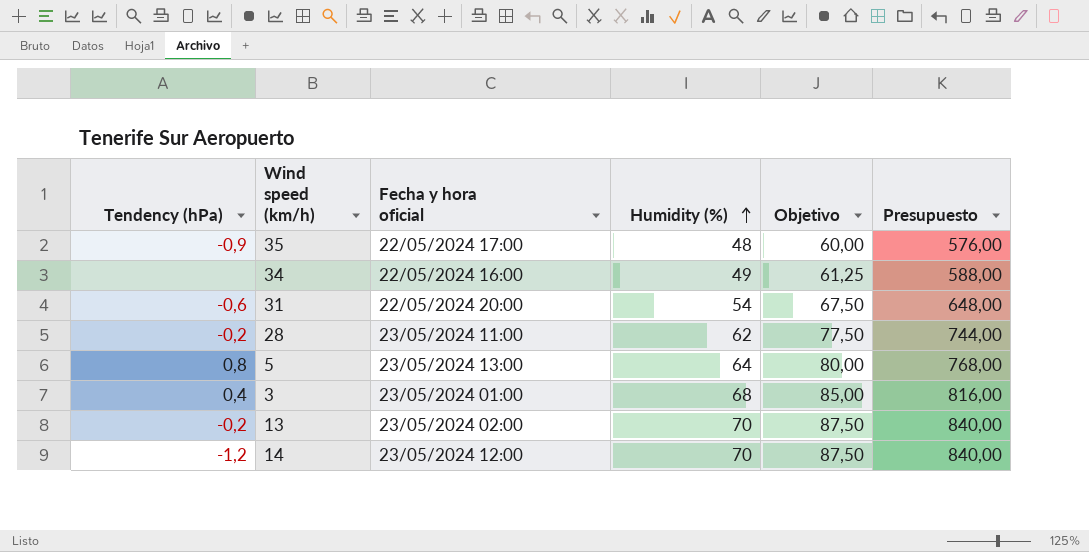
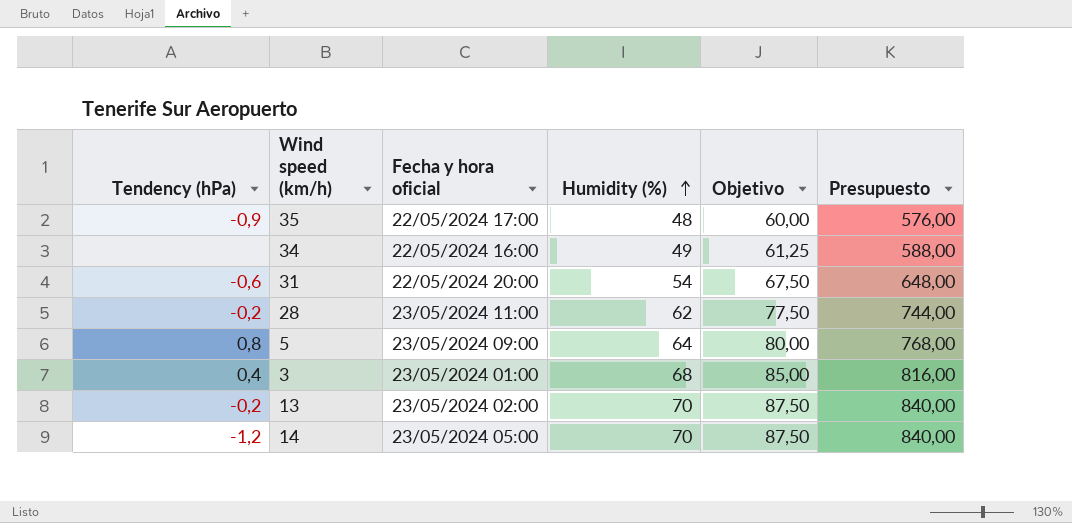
5 | Fecha y hora oficial: 23/05/2024 13:00 -> 23/05/2024 09:00
14 | Fecha y hora oficial: 23/05/2024 12:00 -> 23/05/2024 05:00

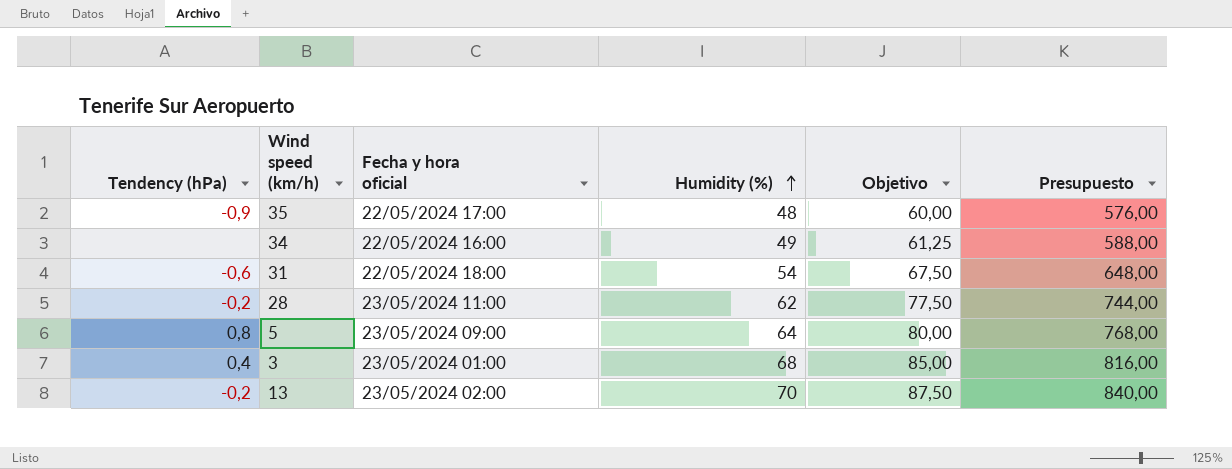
row 14: -1,2 | 23/05/2024 05:00 | 70 | 87,50 | 840,00 -> none
31 | Fecha y hora oficial: 22/05/2024 20:00 -> 22/05/2024 18:00

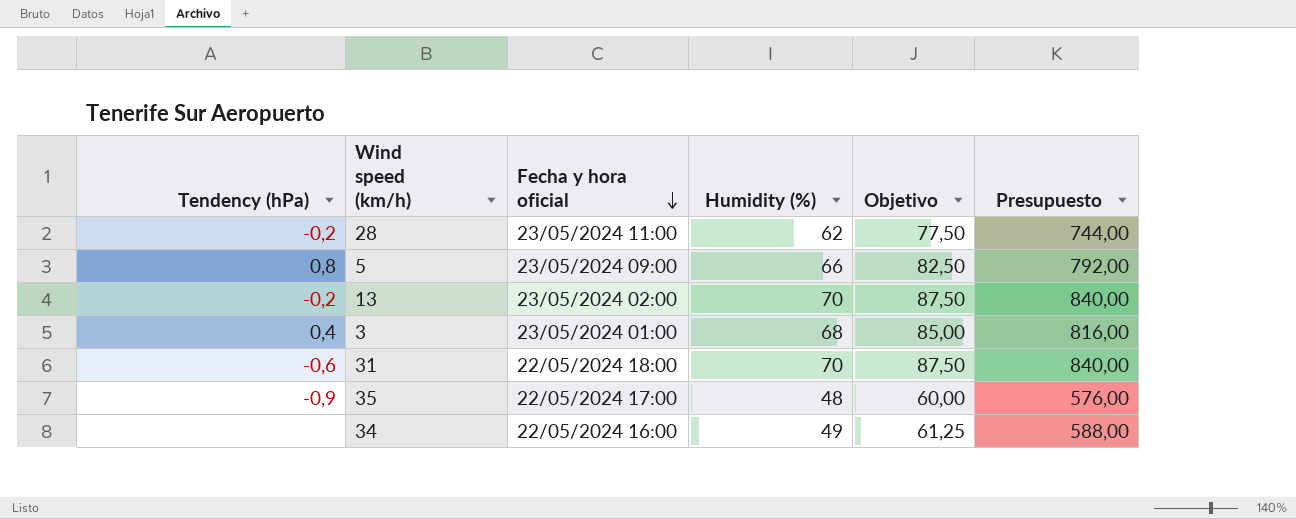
row order: Humidity (%) ascending -> Fecha y hora oficial descending
5 | Humidity (%): 64 -> 66
5 | Objetivo: 80,00 -> 82,50
5 | Presupuesto: 768,00 -> 792,00
31 | Humidity (%): 54 -> 70
31 | Objetivo: 67,50 -> 87,50
31 | Presupuesto: 648,00 -> 840,00

